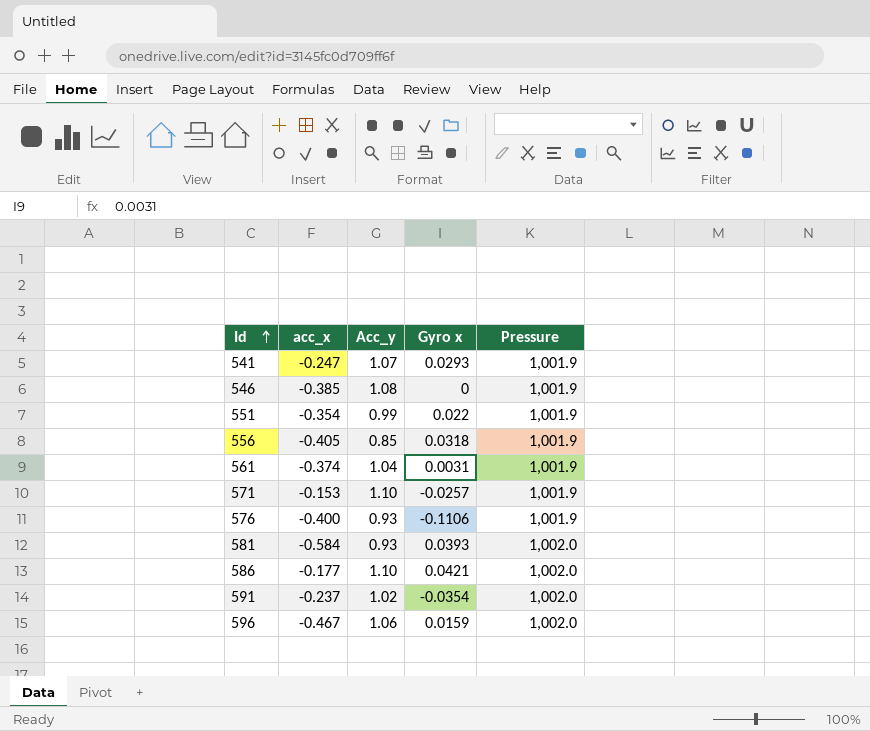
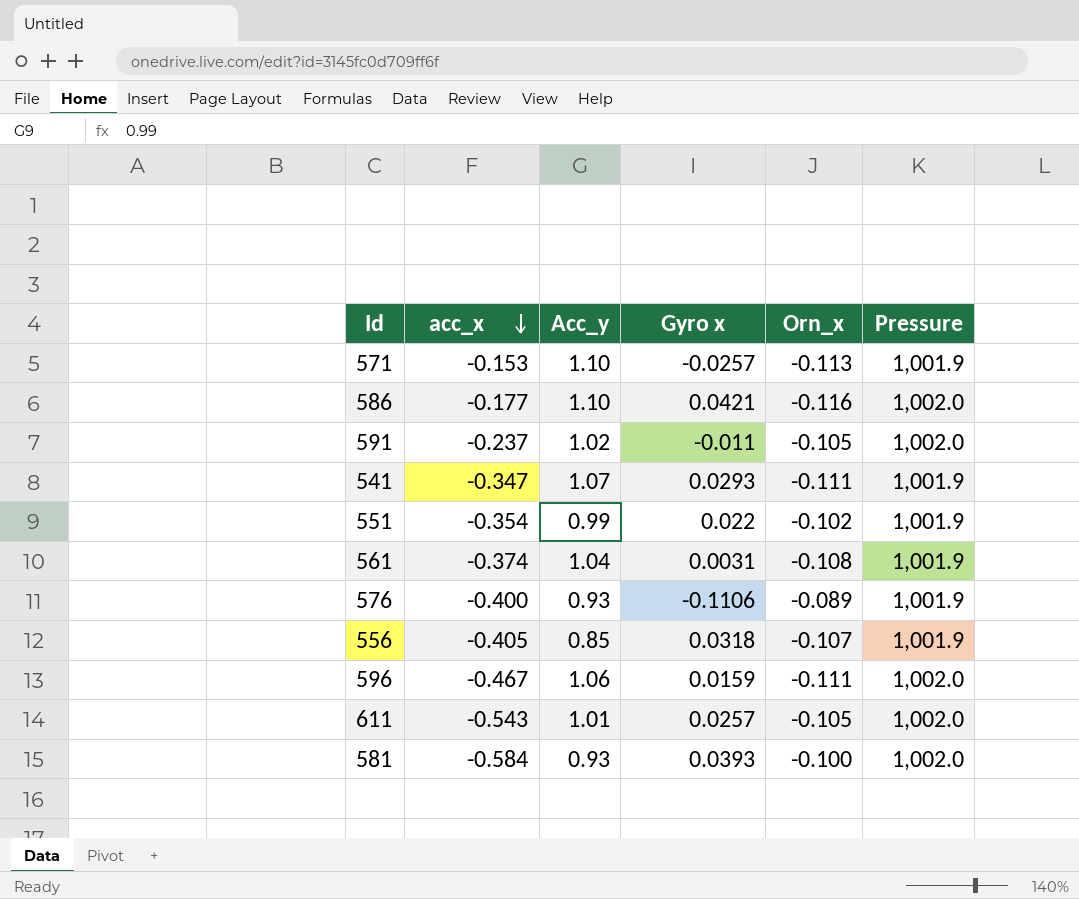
row order: Id ascending -> acc_x descending
column Orn_x | position: none -> 5
row 546: -0.385 | 1.08 | 0 | 1,001.9 -> none
591 | Gyro x: -0.0354 -> -0.011
541 | acc_x: -0.247 -> -0.347
row 611: none -> -0.543 | 1.01 | 0.0257 | -0.105 | 1,002.0

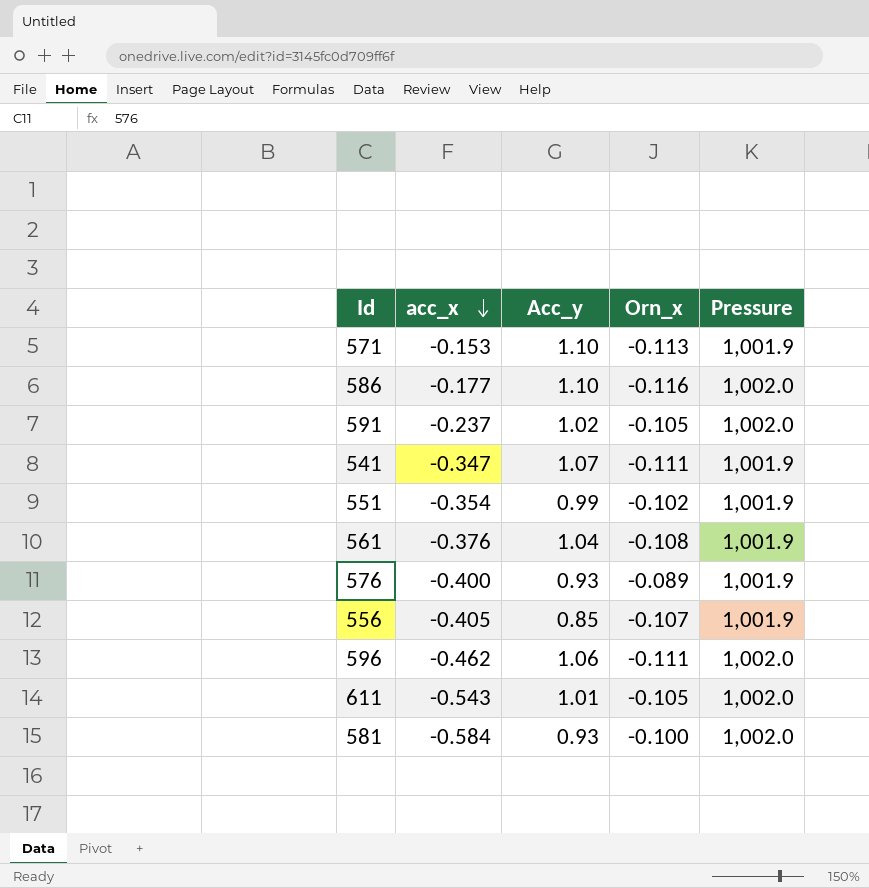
column Gyro x | position: 4 -> none
561 | acc_x: -0.374 -> -0.376
596 | acc_x: -0.467 -> -0.462

